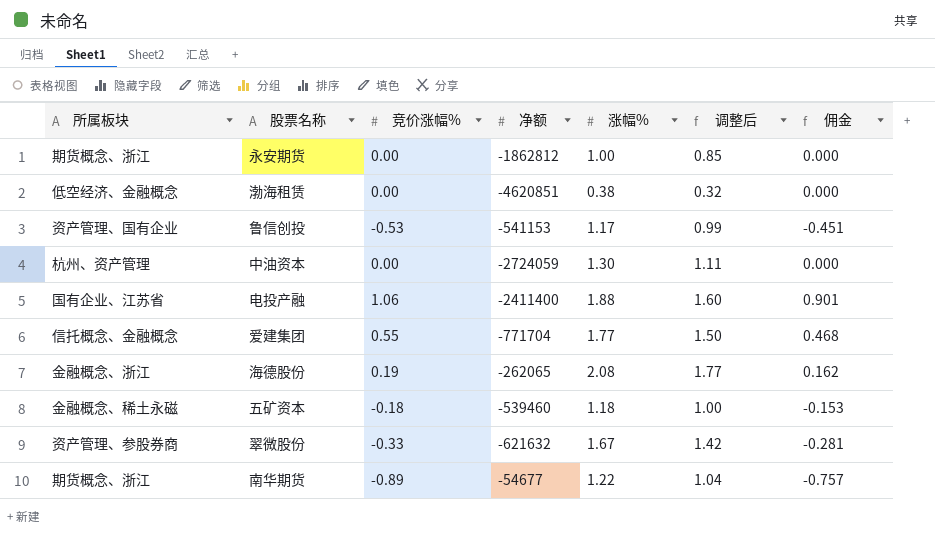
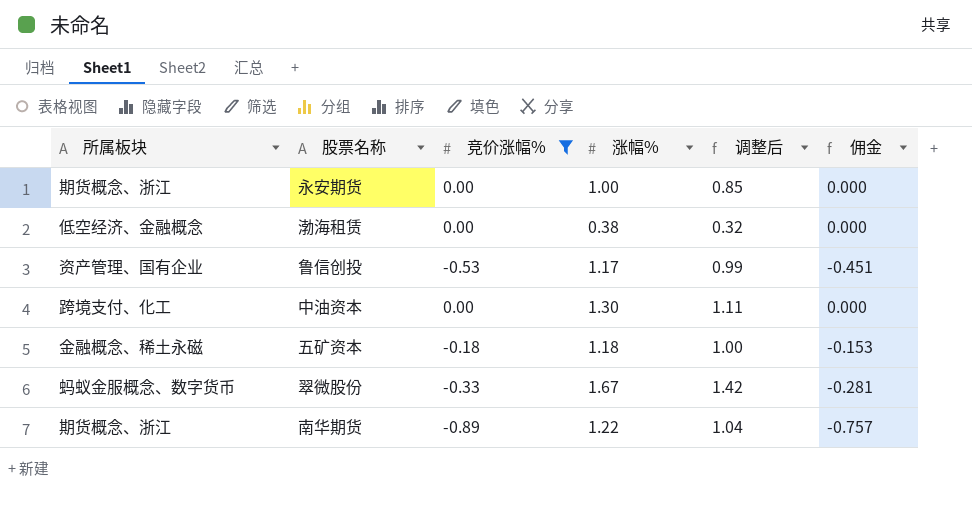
filter: none -> 竞价涨幅% <= 0.00
column 净额 | position: 4 -> none
中油资本 | 所属板块: 杭州、资产管理 -> 跨境支付、化工
翠微股份 | 所属板块: 资产管理、参股券商 -> 蚂蚁金服概念、数字货币

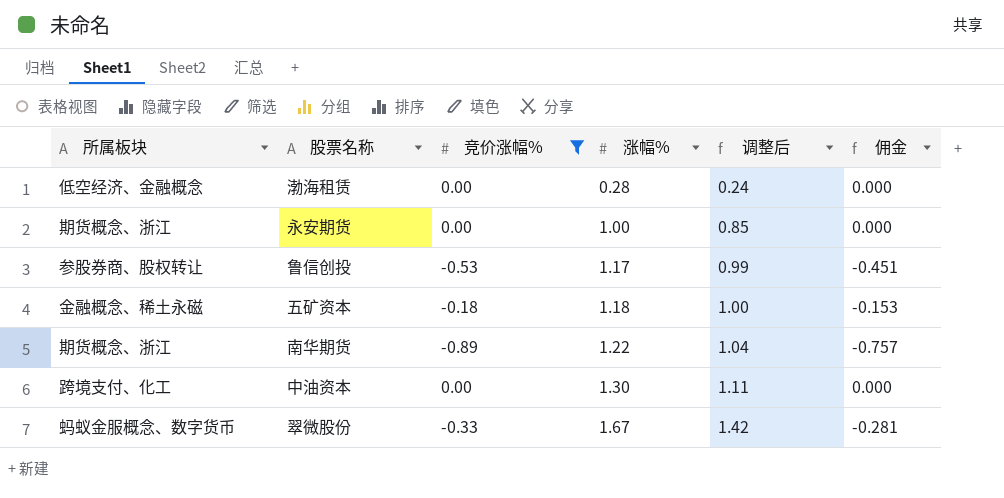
row order: none -> 涨幅% ascending
渤海租赁 | 涨幅%: 0.38 -> 0.28
渤海租赁 | 调整后: 0.32 -> 0.24
鲁信创投 | 所属板块: 资产管理、国有企业 -> 参股券商、股权转让

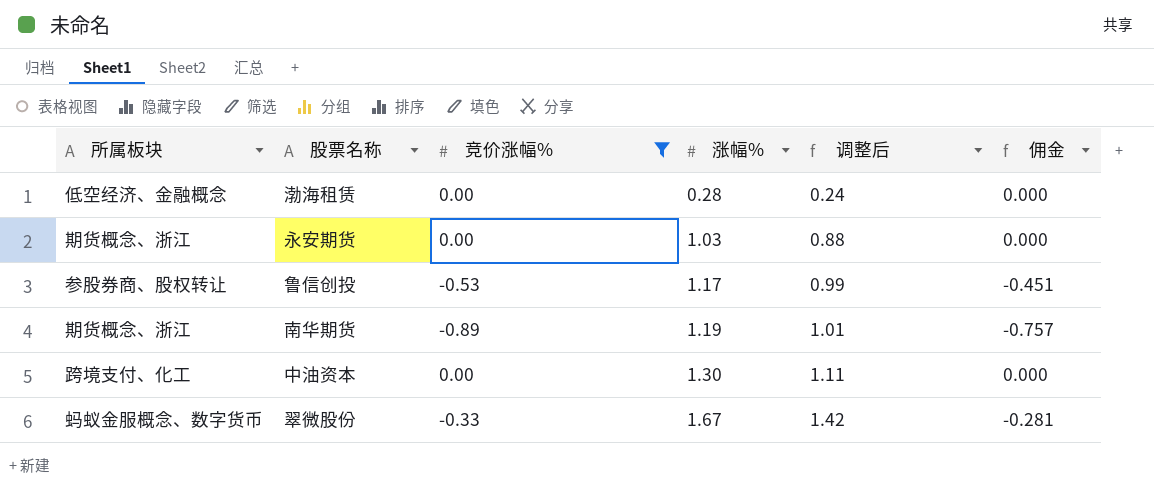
row 五矿资本: 金融概念、稀土永磁 | -0.18 | 1.18 | 1.00 | -0.153 -> none
永安期货 | 涨幅%: 1.00 -> 1.03
永安期货 | 调整后: 0.85 -> 0.88
南华期货 | 涨幅%: 1.22 -> 1.19
南华期货 | 调整后: 1.04 -> 1.01

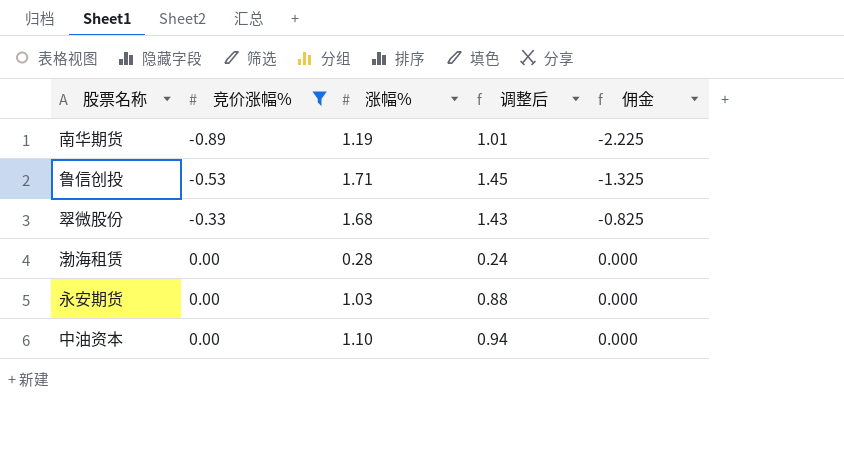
row order: 涨幅% ascending -> 竞价涨幅% ascending
column 所属板块 | position: 1 -> none
column 佣金 | formula: [竞价涨幅%] * 0.85 -> [竞价涨幅%] * 2.5
鲁信创投 | 涨幅%: 1.17 -> 1.71
鲁信创投 | 调整后: 0.99 -> 1.45
翠微股份 | 涨幅%: 1.67 -> 1.68
翠微股份 | 调整后: 1.42 -> 1.43
中油资本 | 涨幅%: 1.30 -> 1.10
中油资本 | 调整后: 1.11 -> 0.94

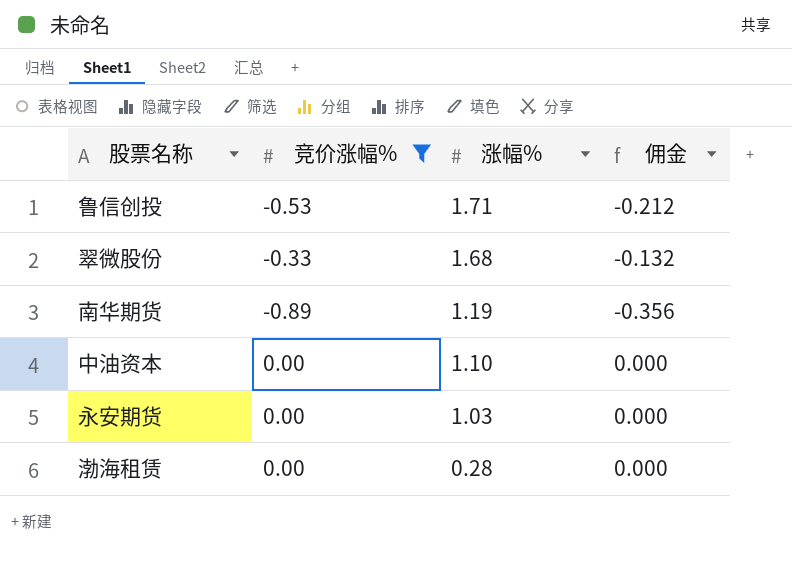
row order: 竞价涨幅% ascending -> 涨幅% descending
column 调整后 | formula: [涨幅%] * 0.85 -> none
column 佣金 | formula: [竞价涨幅%] * 2.5 -> [竞价涨幅%] * 0.4

